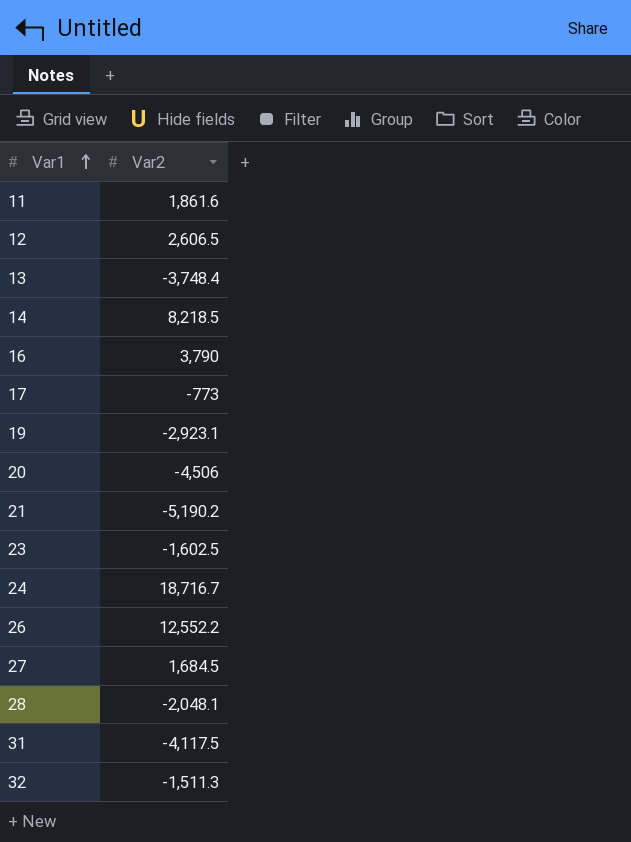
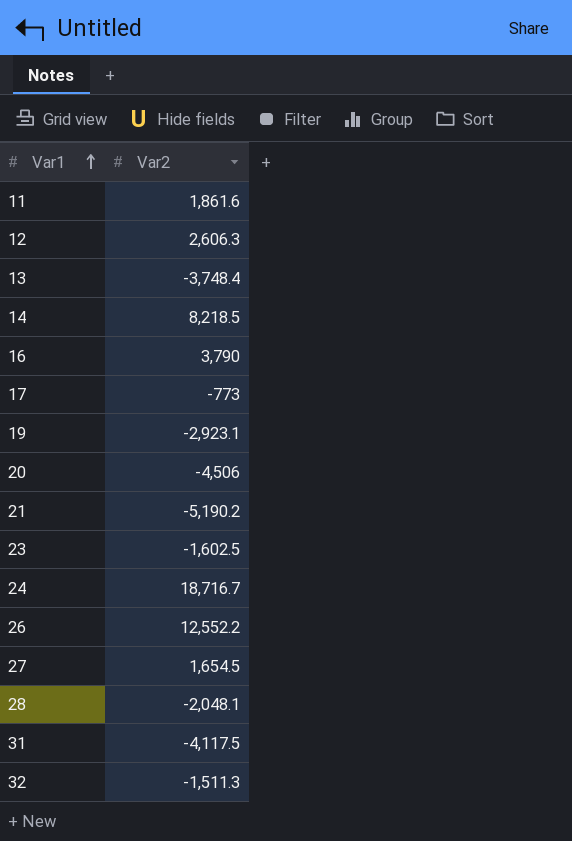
12 | Var2: 2,606.5 -> 2,606.3
27 | Var2: 1,684.5 -> 1,654.5

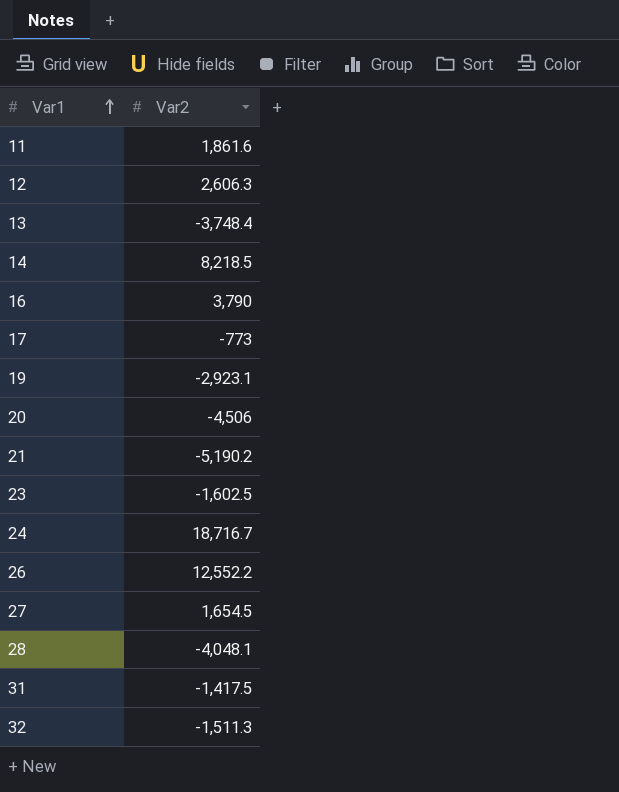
28 | Var2: -2,048.1 -> -4,048.1
31 | Var2: -4,117.5 -> -1,417.5

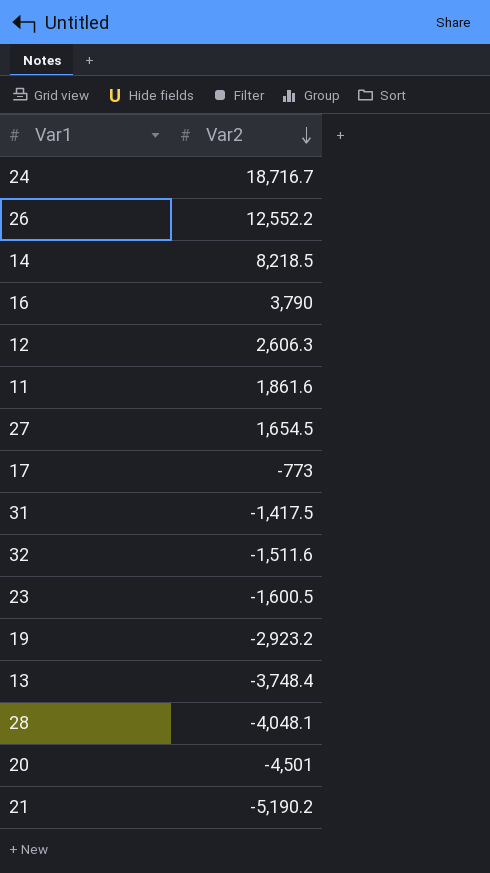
row order: Var1 ascending -> Var2 descending
32 | Var2: -1,511.3 -> -1,511.6
23 | Var2: -1,602.5 -> -1,600.5
19 | Var2: -2,923.1 -> -2,923.2
20 | Var2: -4,506 -> -4,501

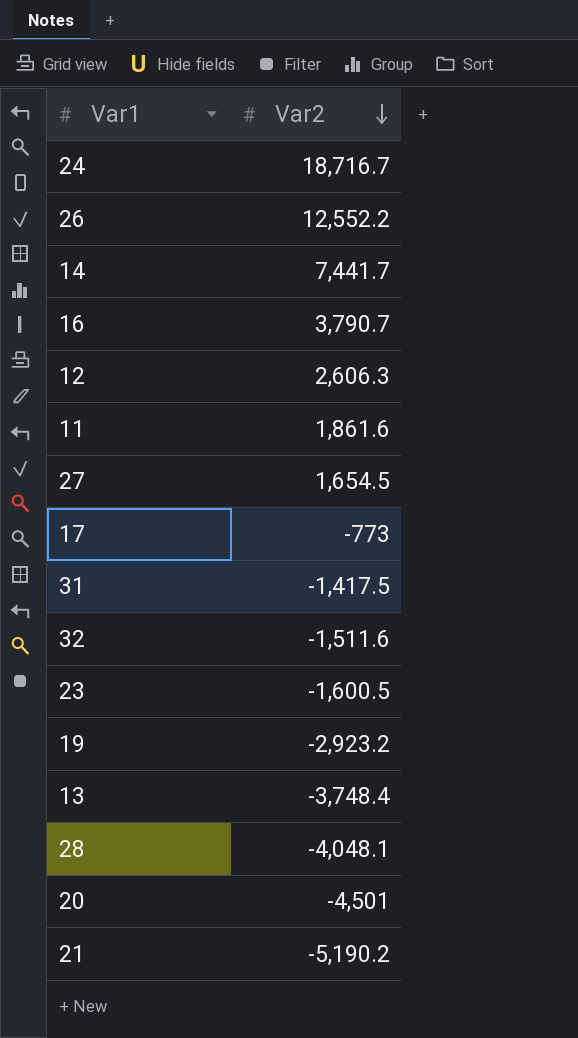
14 | Var2: 8,218.5 -> 7,441.7
16 | Var2: 3,790 -> 3,790.7

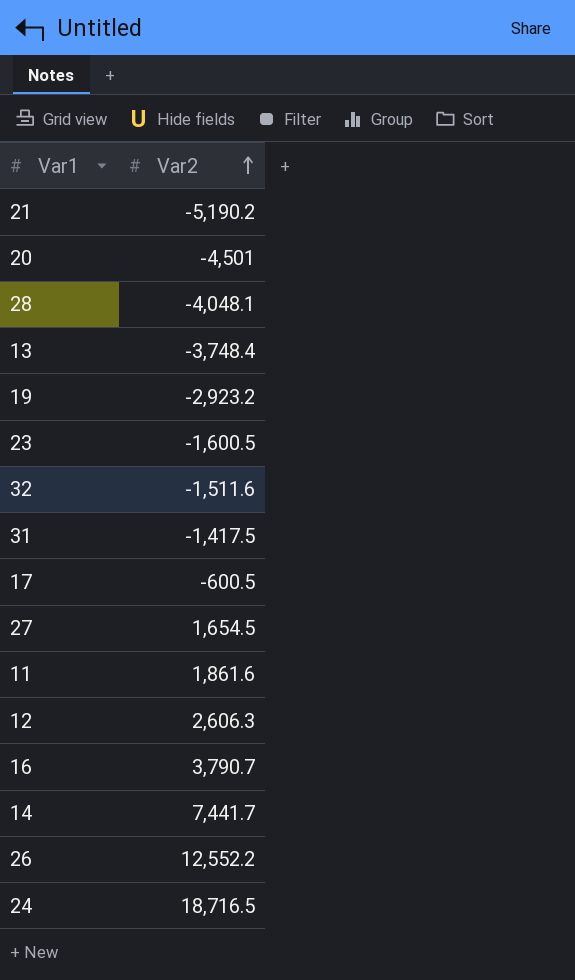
row order: Var2 descending -> Var2 ascending
17 | Var2: -773 -> -600.5
24 | Var2: 18,716.7 -> 18,716.5

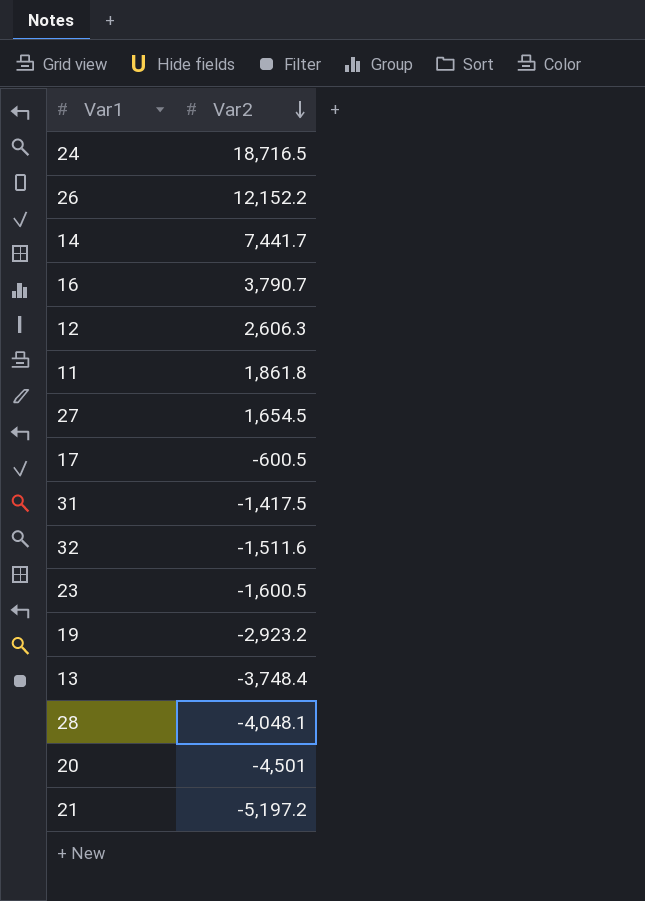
row order: Var2 ascending -> Var2 descending
26 | Var2: 12,552.2 -> 12,152.2
11 | Var2: 1,861.6 -> 1,861.8
21 | Var2: -5,190.2 -> -5,197.2

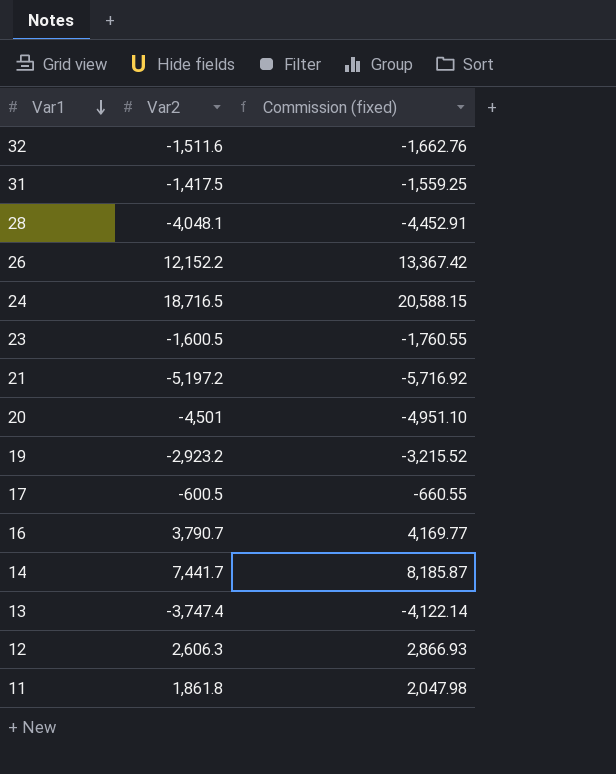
row order: Var2 descending -> Var1 descending
column Commission (fixed) | formula: none -> [Var2] * 1.1
row 27: 1,654.5 -> none
13 | Var2: -3,748.4 -> -3,747.4

